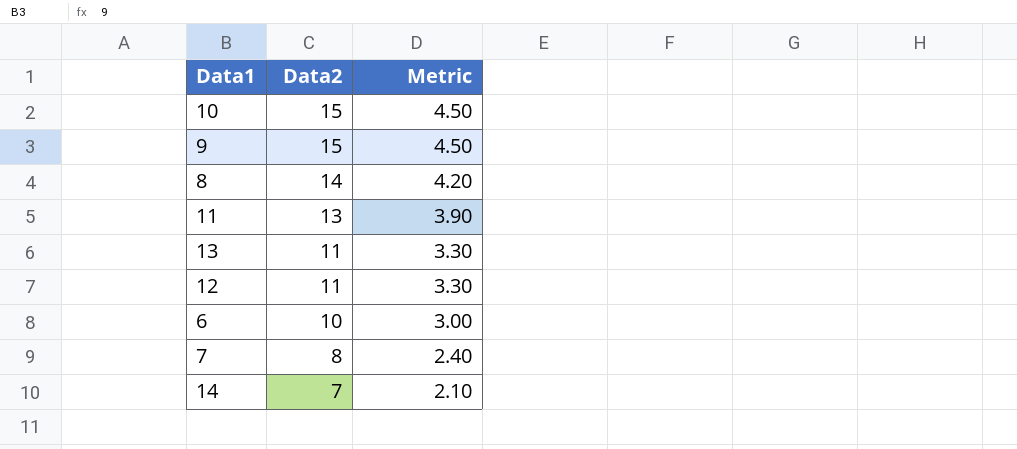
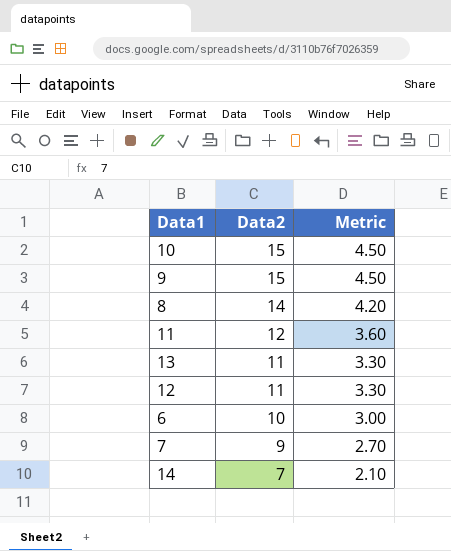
11 | Data2: 13 -> 12
11 | Metric: 3.90 -> 3.60
7 | Data2: 8 -> 9
7 | Metric: 2.40 -> 2.70

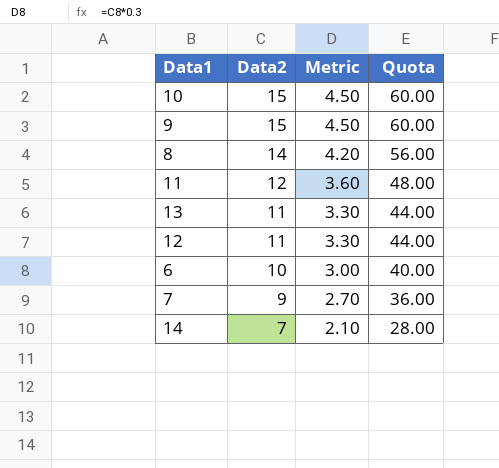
column Quota | formula: none -> [Data2] * 4

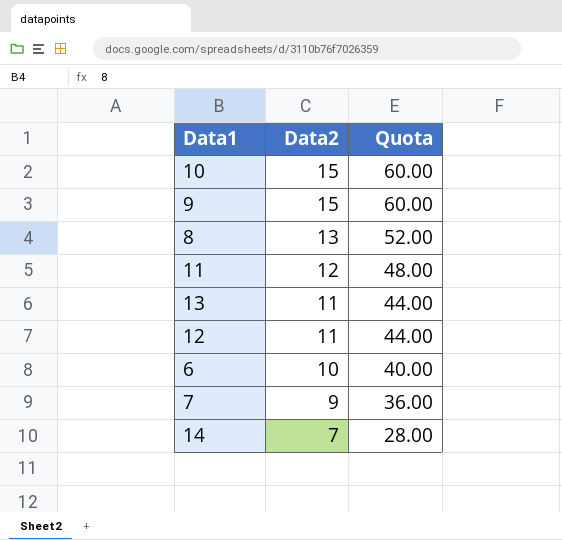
column Metric | formula: [Data2] * 0.3 -> none
8 | Data2: 14 -> 13
8 | Quota: 56.00 -> 52.00

